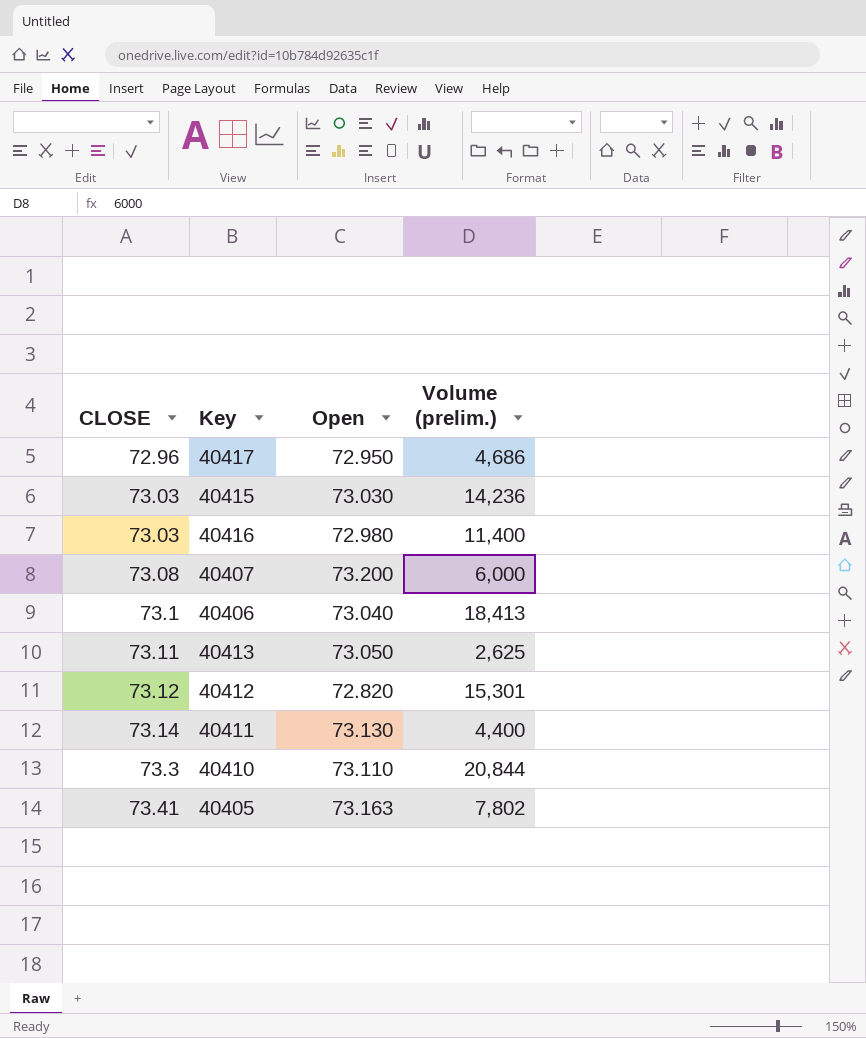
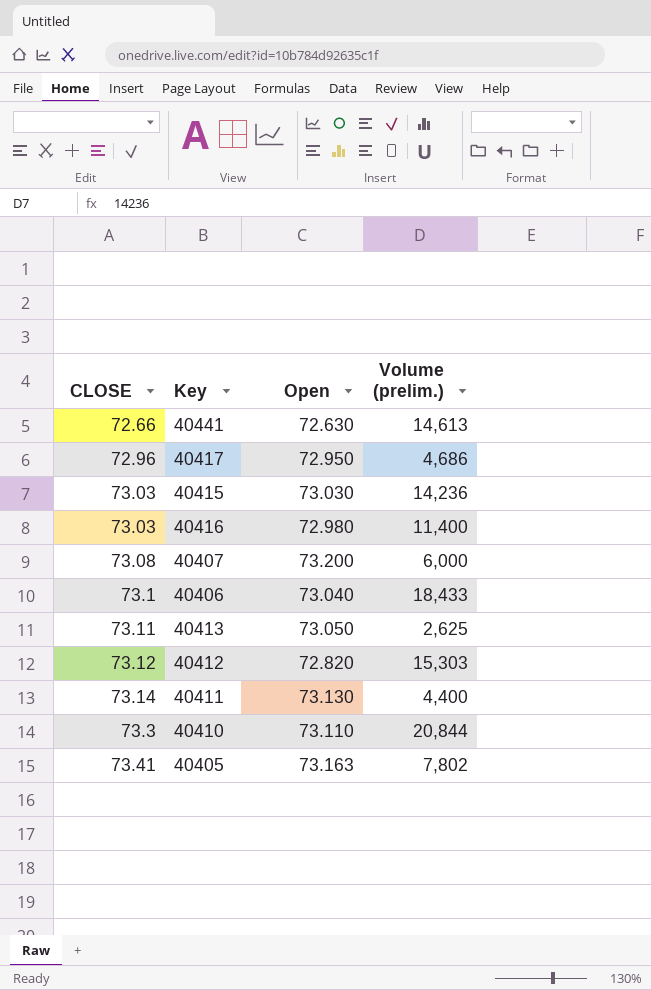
row 40441: none -> 72.66 | 72.630 | 14,613
40406 | Volume (prelim.): 18,413 -> 18,433
40412 | Volume (prelim.): 15,301 -> 15,303

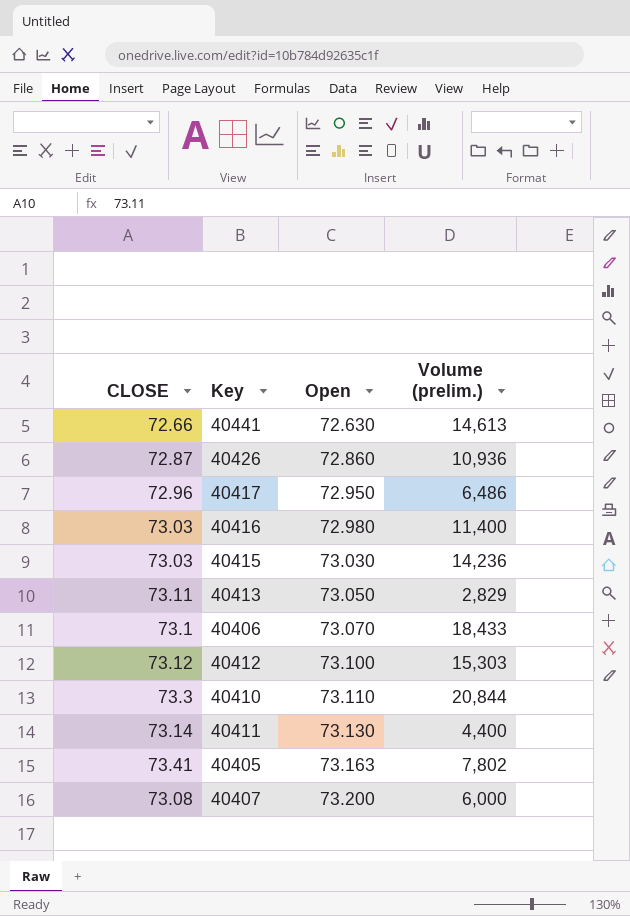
row order: CLOSE ascending -> Open ascending
row 40426: none -> 72.87 | 72.860 | 10,936
40417 | Volume (prelim.): 4,686 -> 6,486
40413 | Volume (prelim.): 2,625 -> 2,829
40406 | Open: 73.040 -> 73.070
40412 | Open: 72.820 -> 73.100

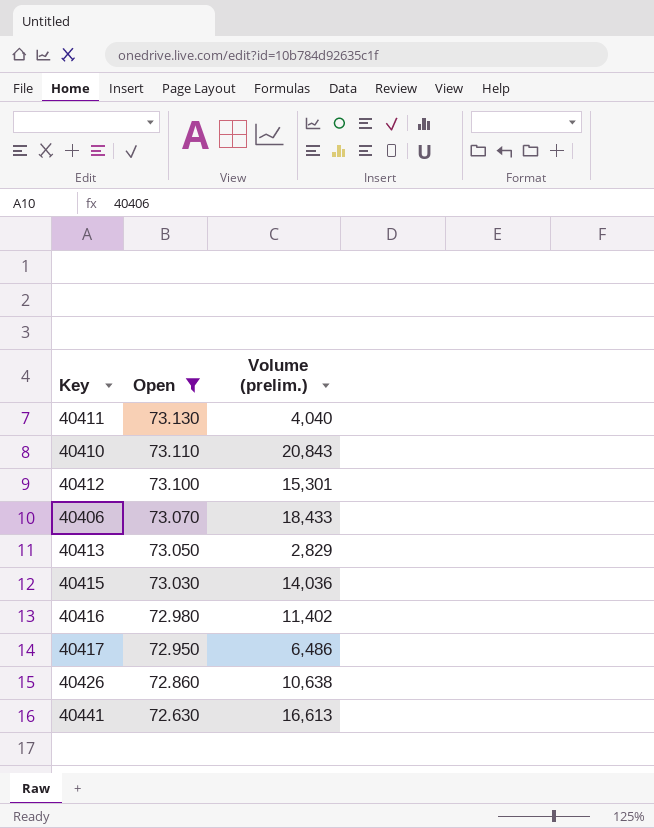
filter: none -> Open <= 73.130
row order: Open ascending -> Open descending
column CLOSE | position: 1 -> none
40411 | Volume (prelim.): 4,400 -> 4,040
40410 | Volume (prelim.): 20,844 -> 20,843
40412 | Volume (prelim.): 15,303 -> 15,301
40415 | Volume (prelim.): 14,236 -> 14,036
40416 | Volume (prelim.): 11,400 -> 11,402
40426 | Volume (prelim.): 10,936 -> 10,638
40441 | Volume (prelim.): 14,613 -> 16,613

